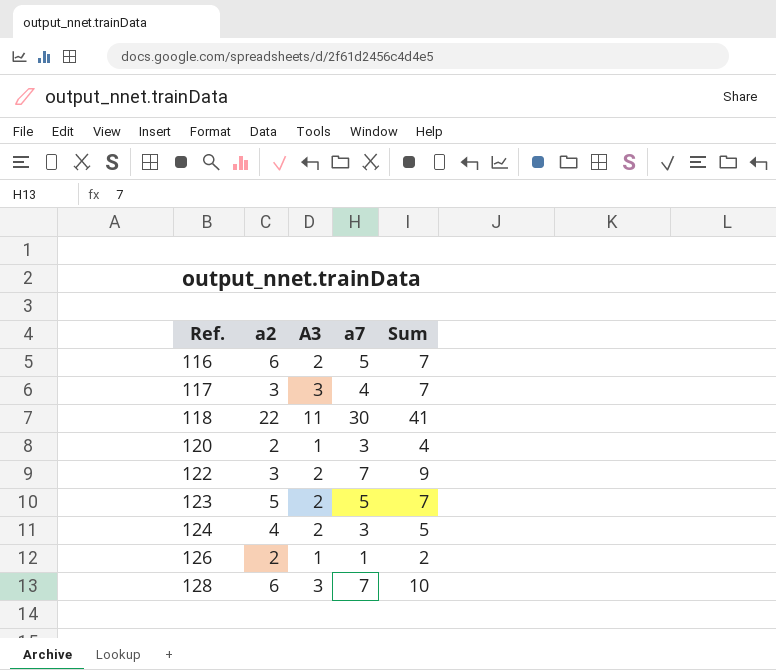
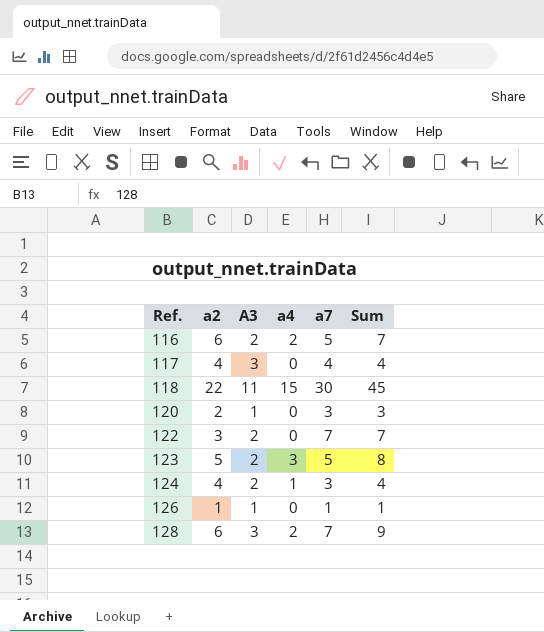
column a4 | position: none -> 4
column Sum | formula: [A3] + [a7] -> [a4] + [a7]
117 | a2: 3 -> 4
126 | a2: 2 -> 1

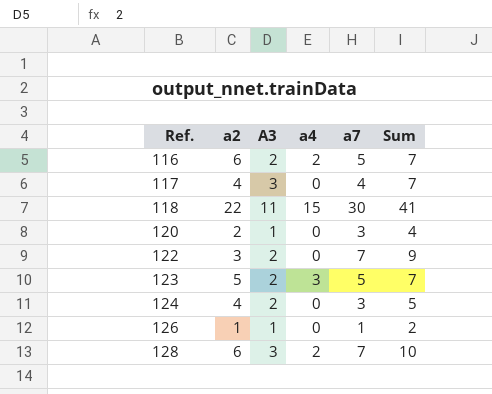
column Sum | formula: [a4] + [a7] -> [A3] + [a7]
124 | a4: 1 -> 0

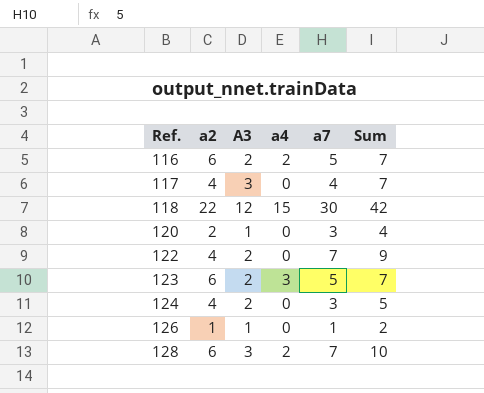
118 | A3: 11 -> 12
118 | Sum: 41 -> 42
122 | a2: 3 -> 4
123 | a2: 5 -> 6

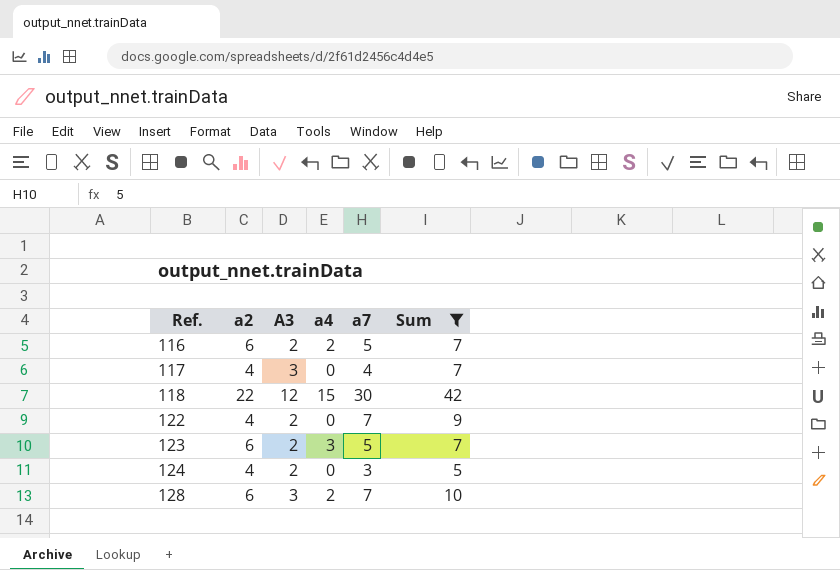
filter: none -> Sum >= 5

